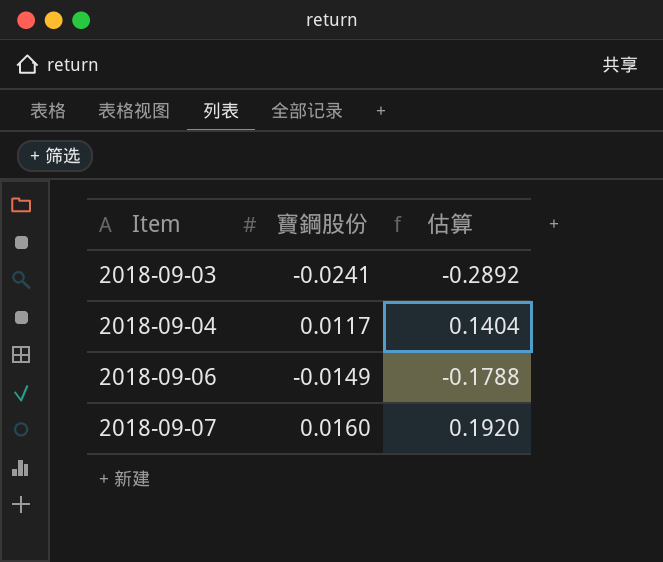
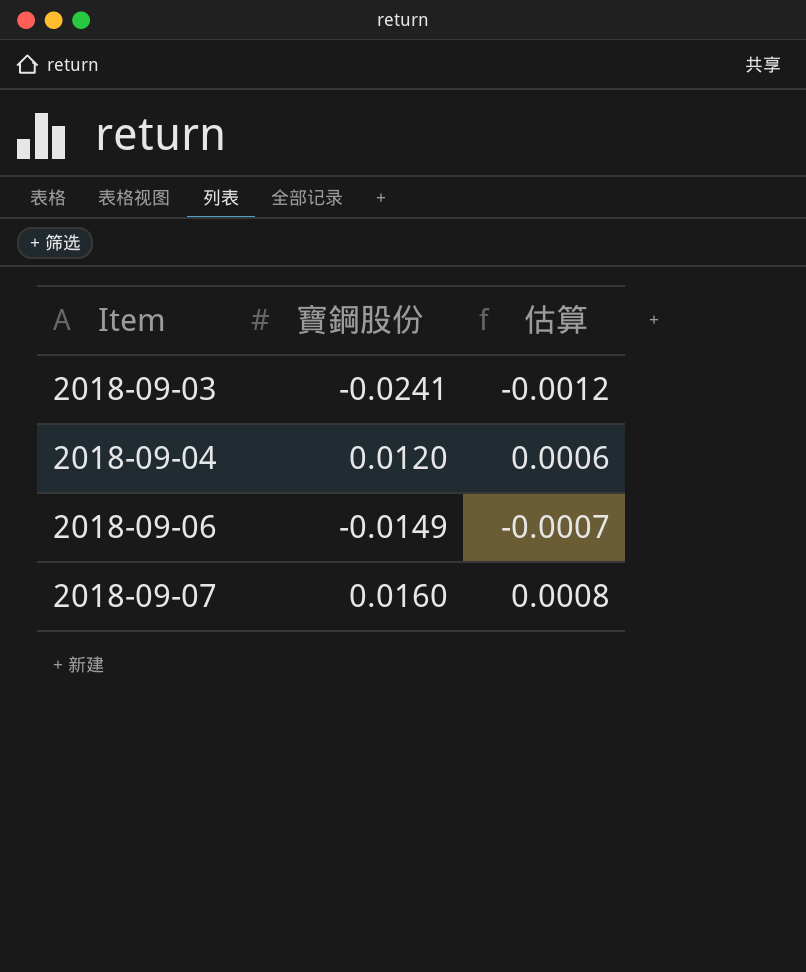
column 估算 | formula: [寶鋼股份] * 12 -> [寶鋼股份] * 0.05
2018-09-04 | 寶鋼股份: 0.0117 -> 0.0120

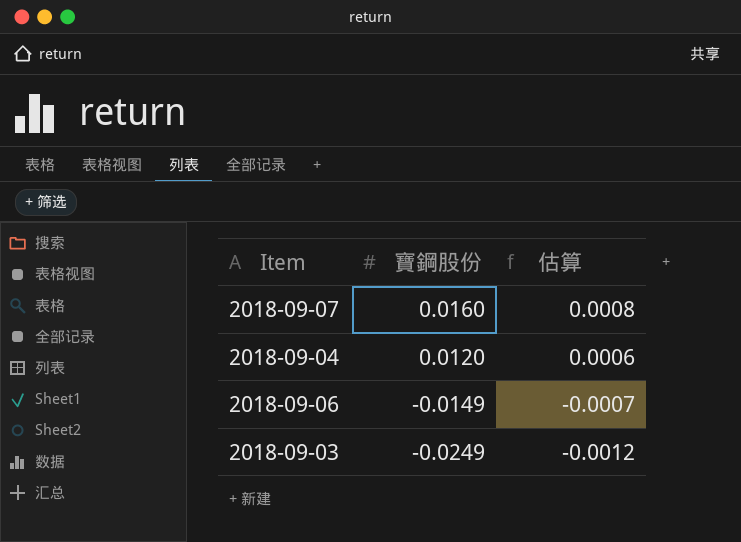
row order: Item ascending -> 寶鋼股份 descending
2018-09-03 | 寶鋼股份: -0.0241 -> -0.0249

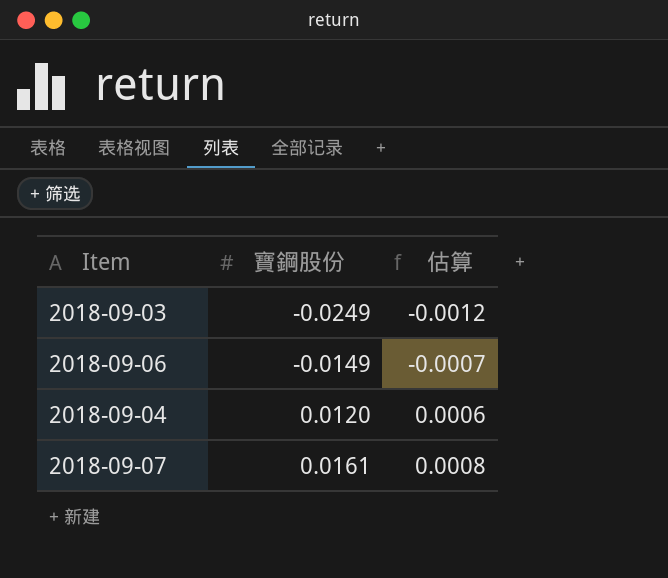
row order: 寶鋼股份 descending -> 寶鋼股份 ascending
2018-09-07 | 寶鋼股份: 0.0160 -> 0.0161

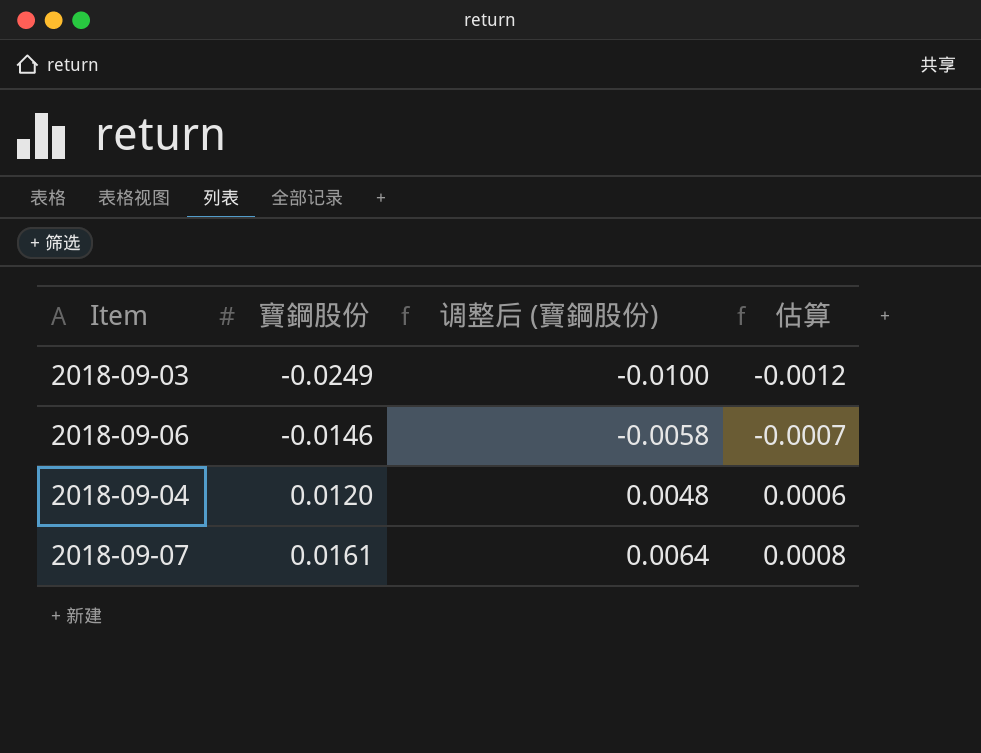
column 调整后 (寶鋼股份) | formula: none -> [寶鋼股份] * 0.4
2018-09-06 | 寶鋼股份: -0.0149 -> -0.0146

